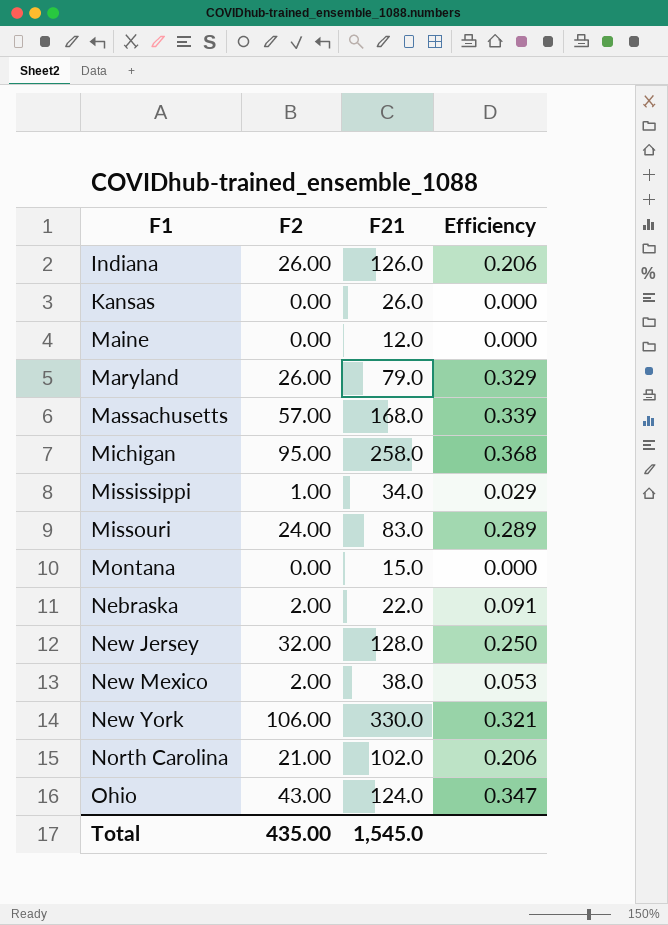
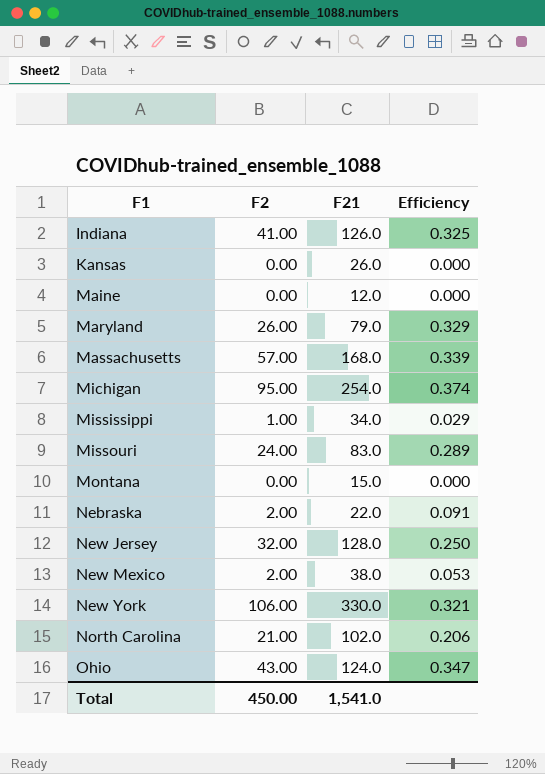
Indiana | F2: 26.00 -> 41.00
Indiana | Efficiency: 0.206 -> 0.325
Michigan | F21: 258.0 -> 254.0
Michigan | Efficiency: 0.368 -> 0.374
Total | F2: 435.00 -> 450.00
Total | F21: 1,545.0 -> 1,541.0

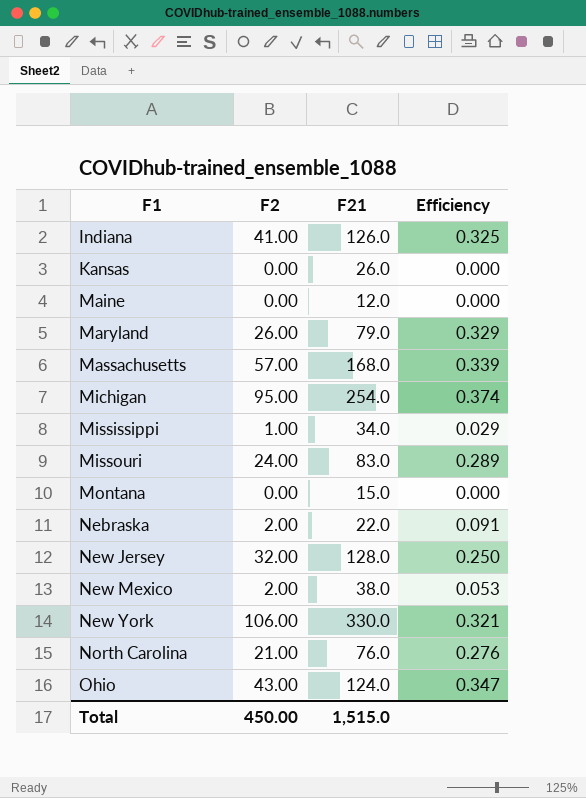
North Carolina | F21: 102.0 -> 76.0
North Carolina | Efficiency: 0.206 -> 0.276
Total | F21: 1,541.0 -> 1,515.0

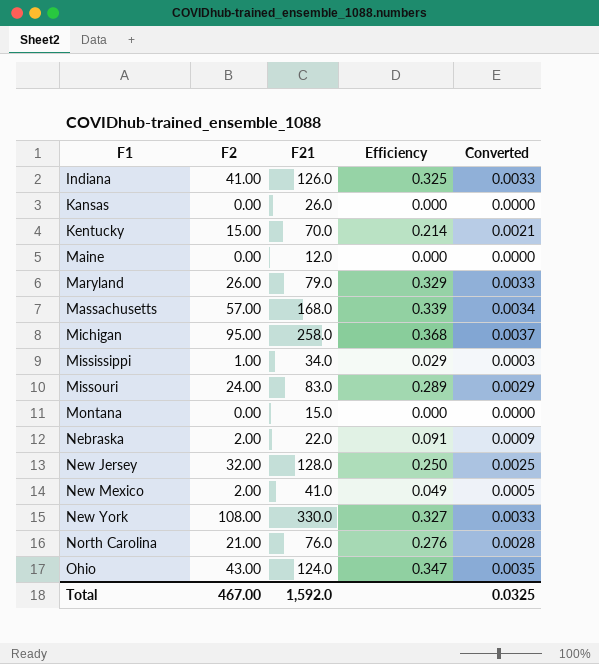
column Converted | formula: none -> [Efficiency] * 0.01
row Kentucky: none -> 15.00 | 70.0 | 0.214 | 0.0021
Michigan | F21: 254.0 -> 258.0
Michigan | Efficiency: 0.374 -> 0.368
New Mexico | F21: 38.0 -> 41.0
New Mexico | Efficiency: 0.053 -> 0.049
New York | F2: 106.00 -> 108.00
New York | Efficiency: 0.321 -> 0.327
Total | F2: 450.00 -> 467.00
Total | F21: 1,515.0 -> 1,592.0

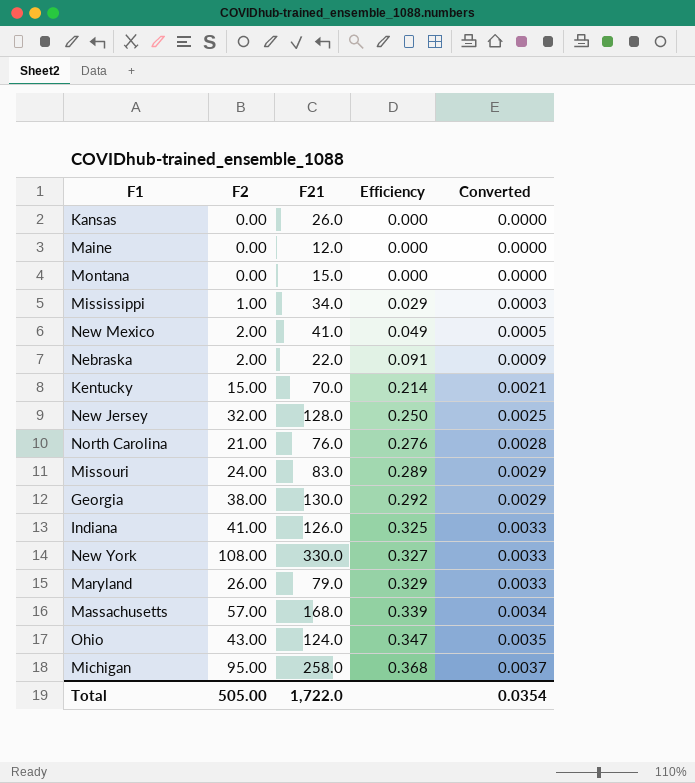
row order: F1 ascending -> Efficiency ascending
row Georgia: none -> 38.00 | 130.0 | 0.292 | 0.0029
Total | F2: 467.00 -> 505.00
Total | F21: 1,592.0 -> 1,722.0
Total | Converted: 0.0325 -> 0.0354

